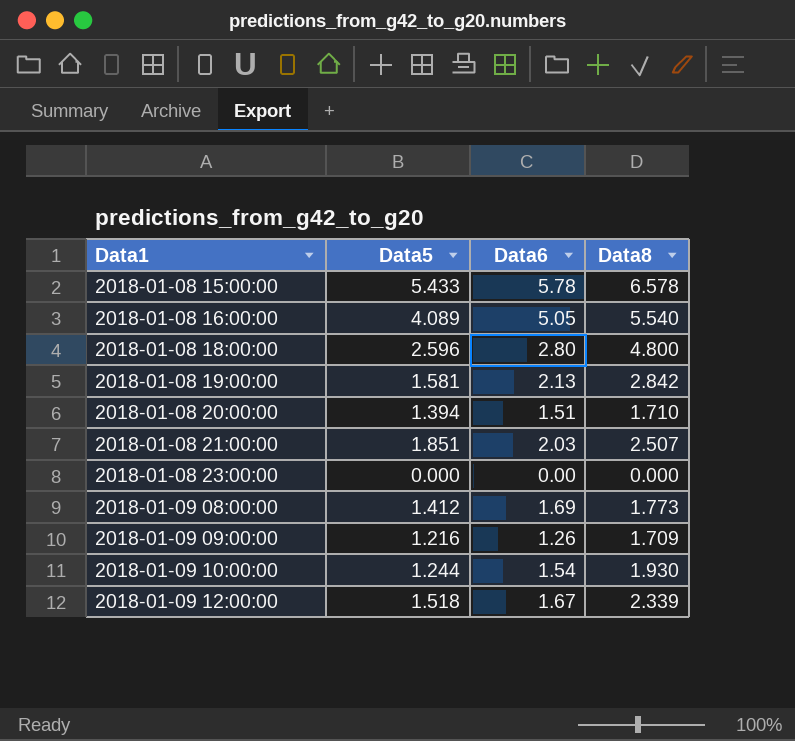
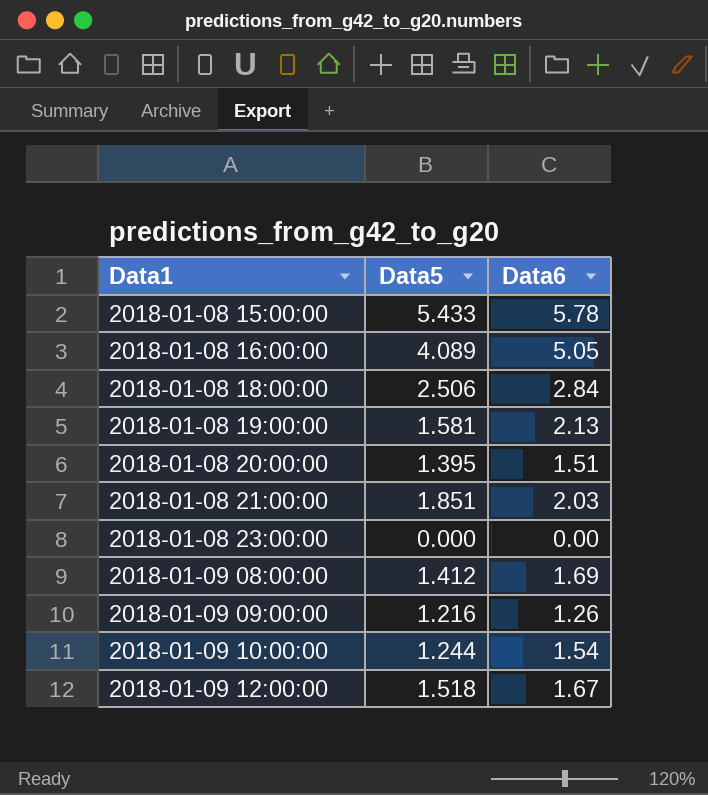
column Data8 | position: 4 -> none
2018-01-08 18:00:00 | Data5: 2.596 -> 2.506
2018-01-08 18:00:00 | Data6: 2.80 -> 2.84
2018-01-08 20:00:00 | Data5: 1.394 -> 1.395

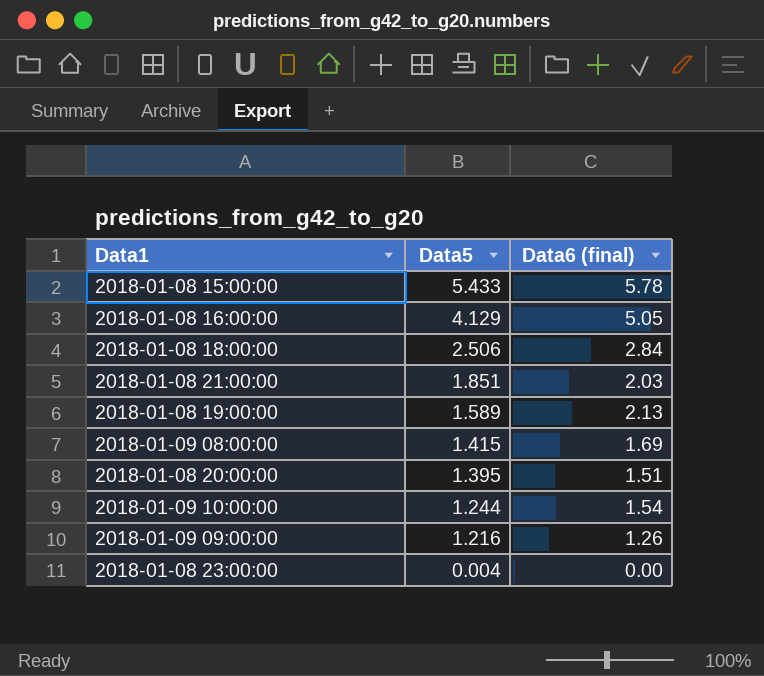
row order: Data1 ascending -> Data5 descending
column name: Data6 -> Data6 (final)
row 2018-01-09 12:00:00: 1.518 | 1.67 -> none
2018-01-08 16:00:00 | Data5: 4.089 -> 4.129
2018-01-08 19:00:00 | Data5: 1.581 -> 1.589
2018-01-09 08:00:00 | Data5: 1.412 -> 1.415
2018-01-08 23:00:00 | Data5: 0.000 -> 0.004

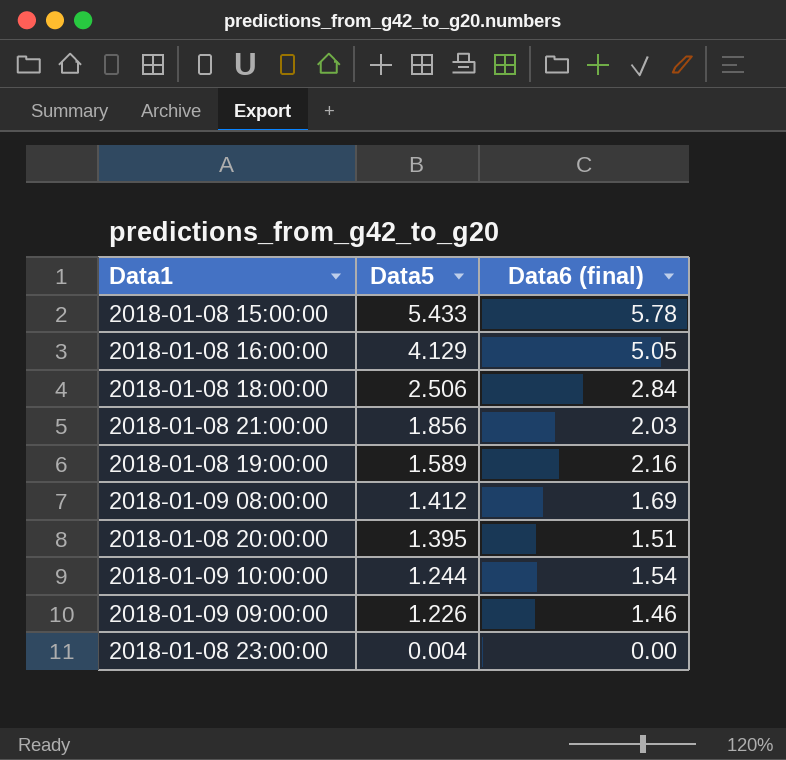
2018-01-08 21:00:00 | Data5: 1.851 -> 1.856
2018-01-08 19:00:00 | Data6 (final): 2.13 -> 2.16
2018-01-09 08:00:00 | Data5: 1.415 -> 1.412
2018-01-09 09:00:00 | Data5: 1.216 -> 1.226
2018-01-09 09:00:00 | Data6 (final): 1.26 -> 1.46

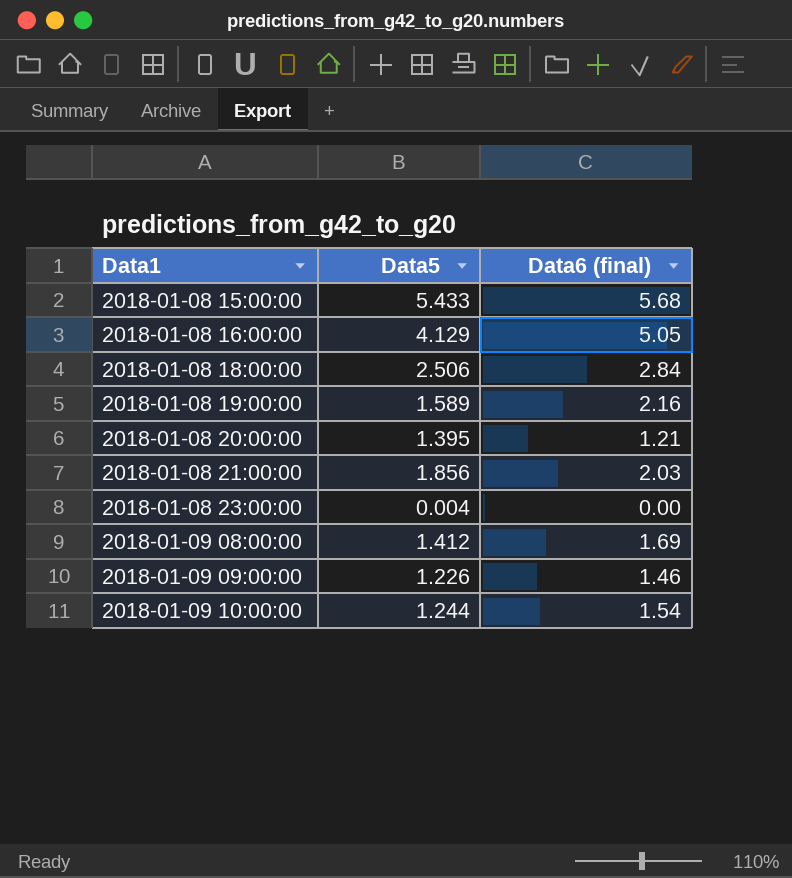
row order: Data5 descending -> Data1 ascending
2018-01-08 15:00:00 | Data6 (final): 5.78 -> 5.68
2018-01-08 20:00:00 | Data6 (final): 1.51 -> 1.21

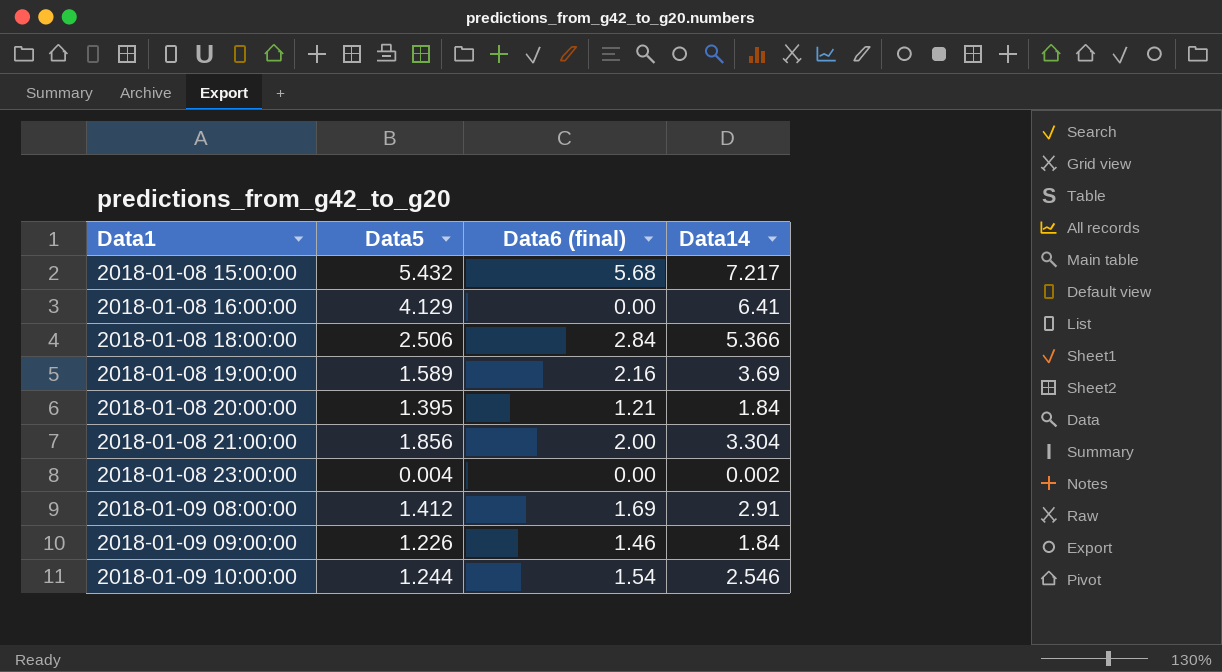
column Data14 | position: none -> 4
2018-01-08 15:00:00 | Data5: 5.433 -> 5.432
2018-01-08 16:00:00 | Data6 (final): 5.05 -> 0.00
2018-01-08 21:00:00 | Data6 (final): 2.03 -> 2.00

